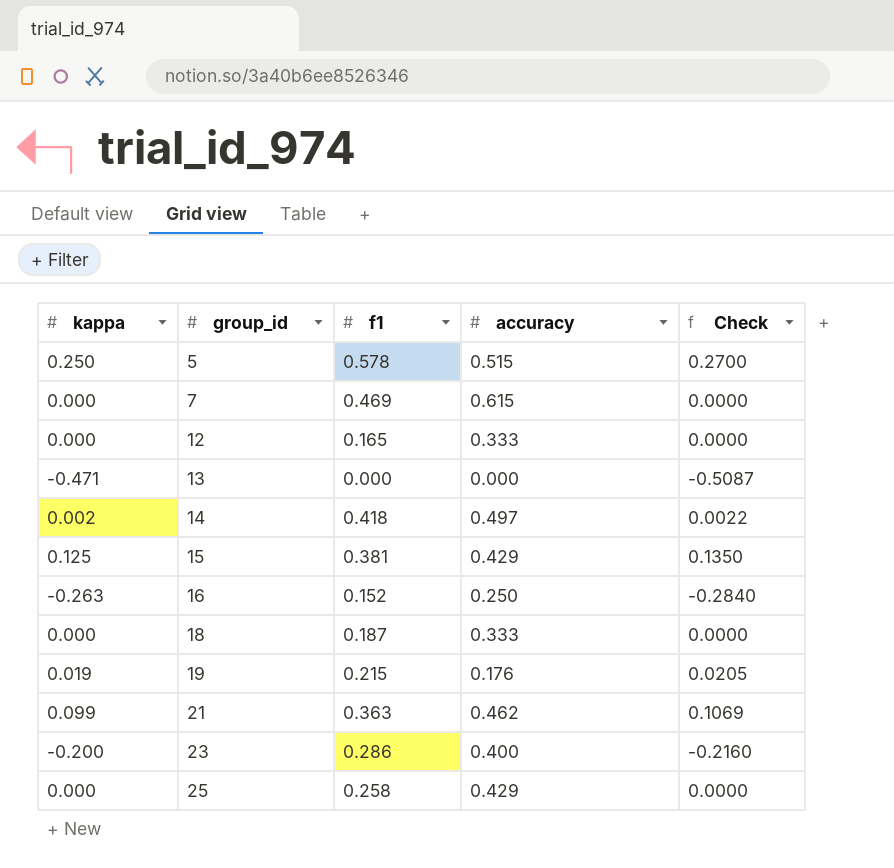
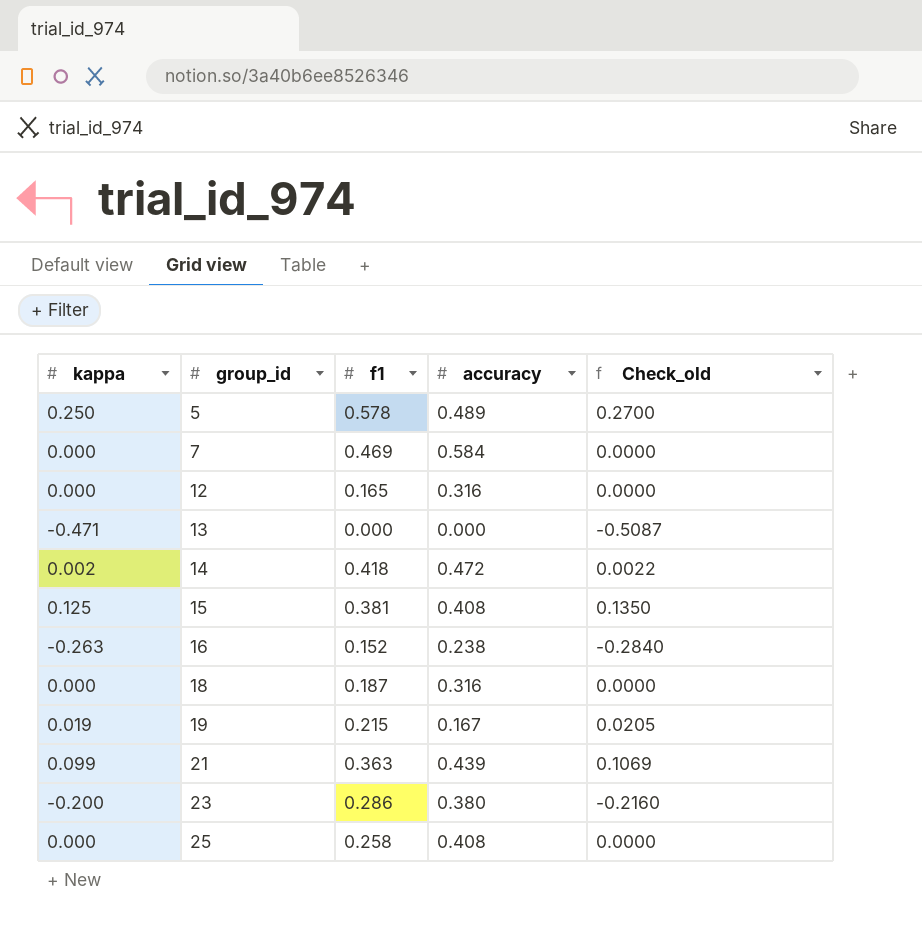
column name: Check -> Check_old
5 | accuracy: 0.515 -> 0.489
7 | accuracy: 0.615 -> 0.584
12 | accuracy: 0.333 -> 0.316
14 | accuracy: 0.497 -> 0.472
15 | accuracy: 0.429 -> 0.408
16 | accuracy: 0.250 -> 0.238
18 | accuracy: 0.333 -> 0.316
19 | accuracy: 0.176 -> 0.167
21 | accuracy: 0.462 -> 0.439
23 | accuracy: 0.400 -> 0.380
25 | accuracy: 0.429 -> 0.408

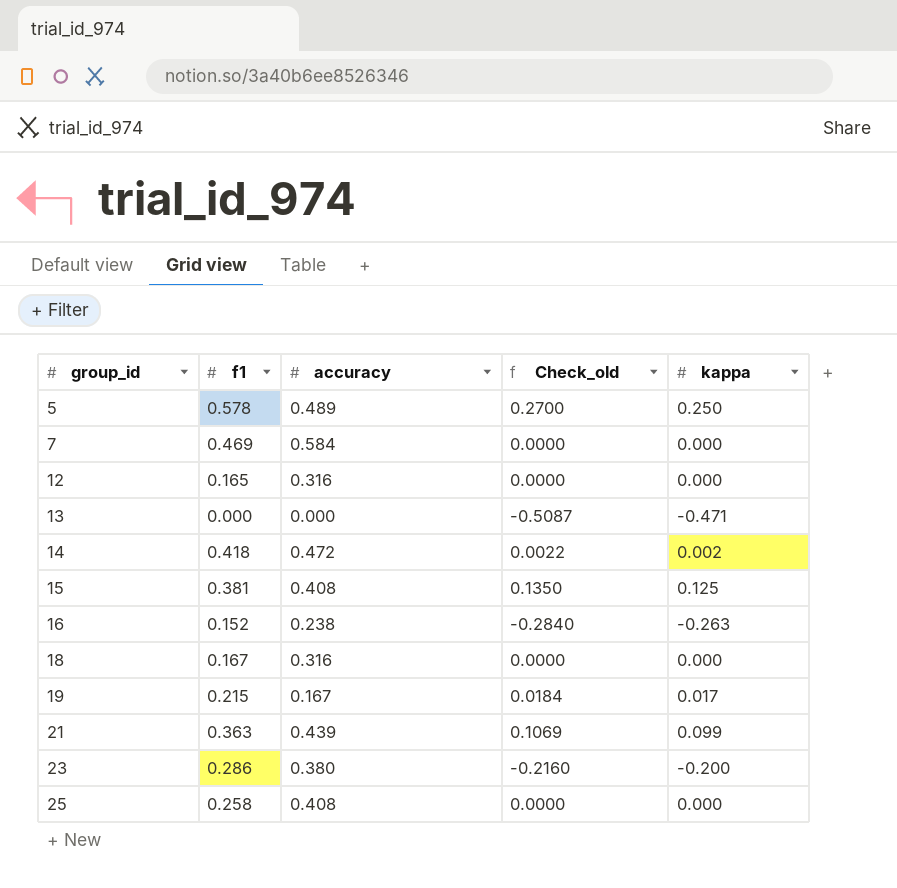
column kappa | position: 1 -> 5
18 | f1: 0.187 -> 0.167
19 | Check_old: 0.0205 -> 0.0184
19 | kappa: 0.019 -> 0.017

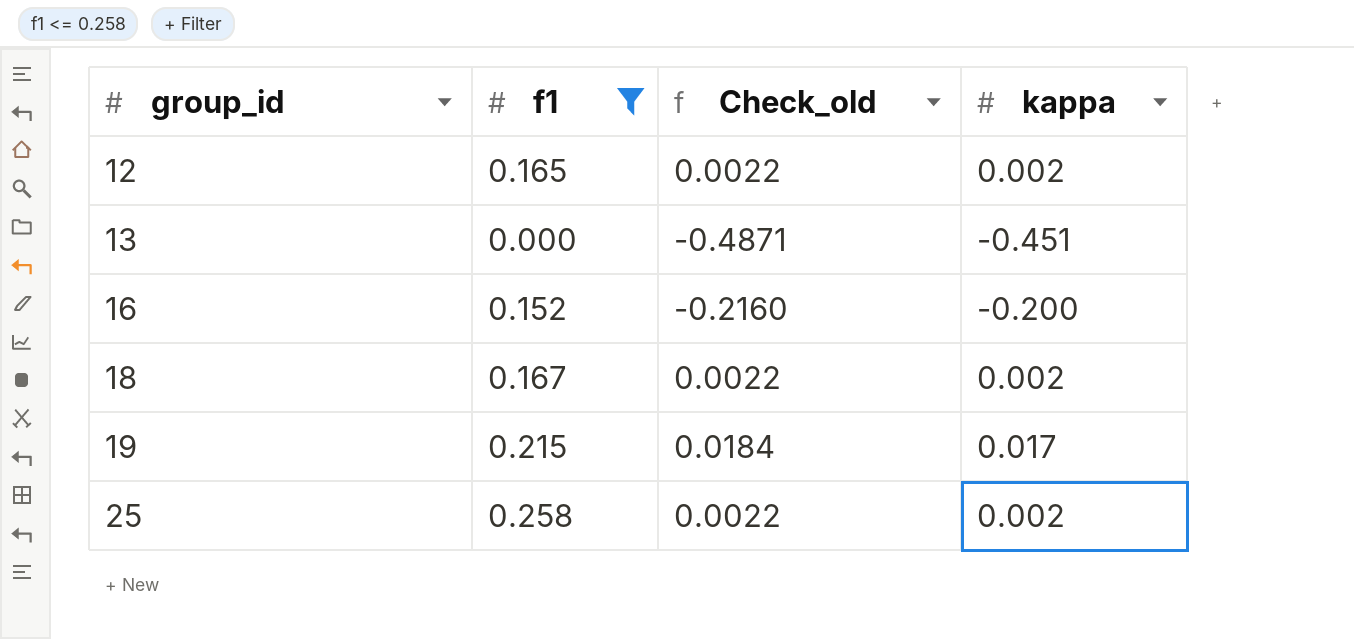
filter: none -> f1 <= 0.258
column accuracy | position: 3 -> none
12 | Check_old: 0.0000 -> 0.0022
12 | kappa: 0.000 -> 0.002
13 | Check_old: -0.5087 -> -0.4871
13 | kappa: -0.471 -> -0.451
16 | Check_old: -0.2840 -> -0.2160
16 | kappa: -0.263 -> -0.200
18 | Check_old: 0.0000 -> 0.0022
18 | kappa: 0.000 -> 0.002
25 | Check_old: 0.0000 -> 0.0022
25 | kappa: 0.000 -> 0.002

